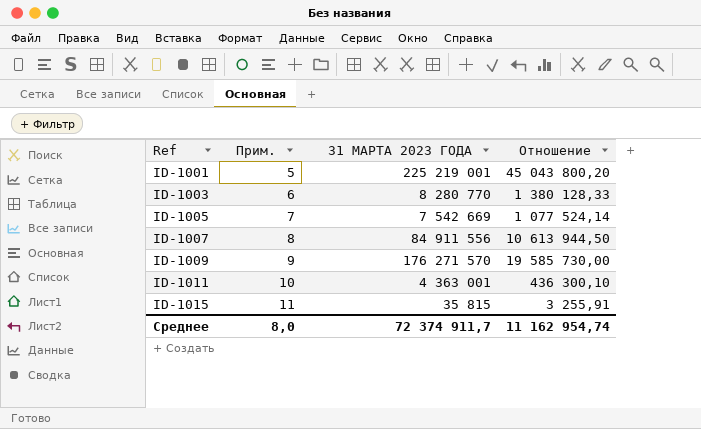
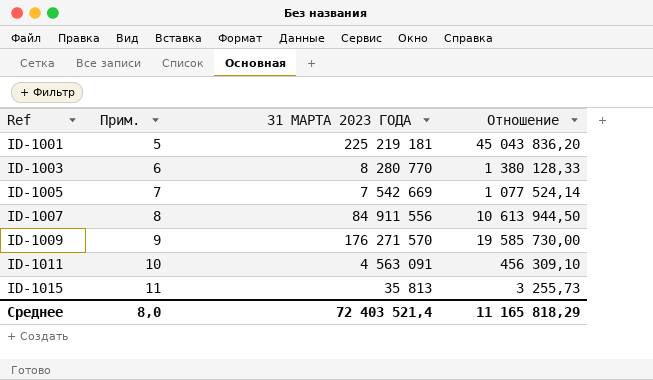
ID-1001 | 31 МАРТА 2023 ГОДА: 225 219 001 -> 225 219 181
ID-1001 | Отношение: 45 043 800,20 -> 45 043 836,20
ID-1011 | 31 МАРТА 2023 ГОДА: 4 363 001 -> 4 563 091
ID-1011 | Отношение: 436 300,10 -> 456 309,10
ID-1015 | 31 МАРТА 2023 ГОДА: 35 815 -> 35 813
ID-1015 | Отношение: 3 255,91 -> 3 255,73
Среднее | 31 МАРТА 2023 ГОДА: 72 374 911,7 -> 72 403 521,4
Среднее | Отношение: 11 162 954,74 -> 11 165 818,29

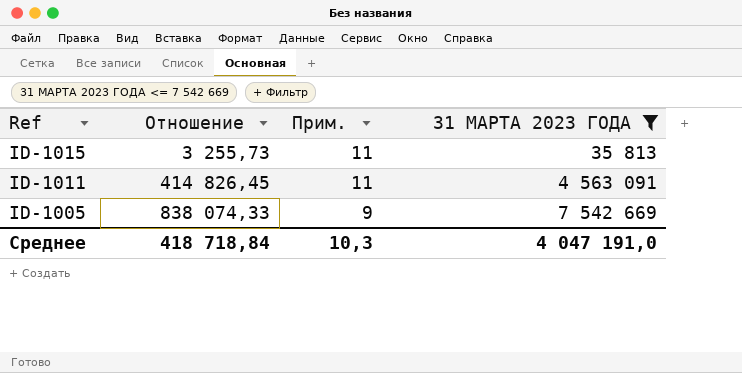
filter: none -> 31 МАРТА 2023 ГОДА <= 7 542 669
row order: Ref ascending -> Ref descending
column Отношение | position: 4 -> 2
ID-1011 | Отношение: 456 309,10 -> 414 826,45
ID-1011 | Прим.: 10 -> 11
ID-1005 | Отношение: 1 077 524,14 -> 838 074,33
ID-1005 | Прим.: 7 -> 9
Среднее | Отношение: 11 165 818,29 -> 418 718,84
Среднее | Прим.: 8,0 -> 10,3
Среднее | 31 МАРТА 2023 ГОДА: 72 403 521,4 -> 4 047 191,0

